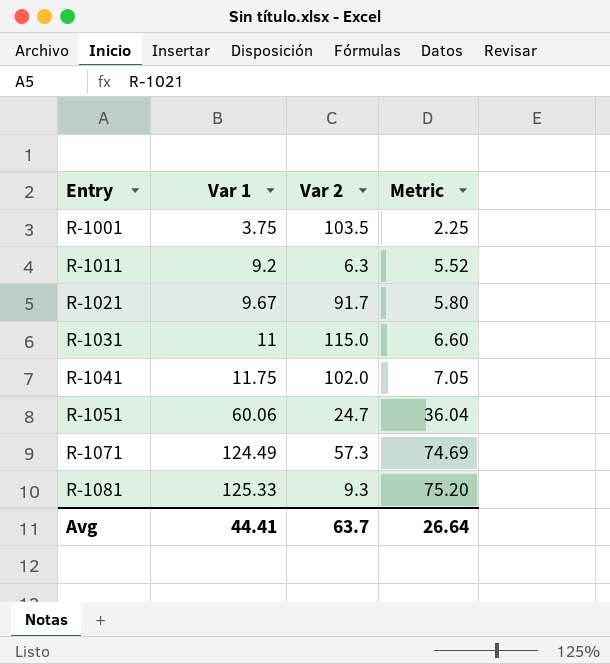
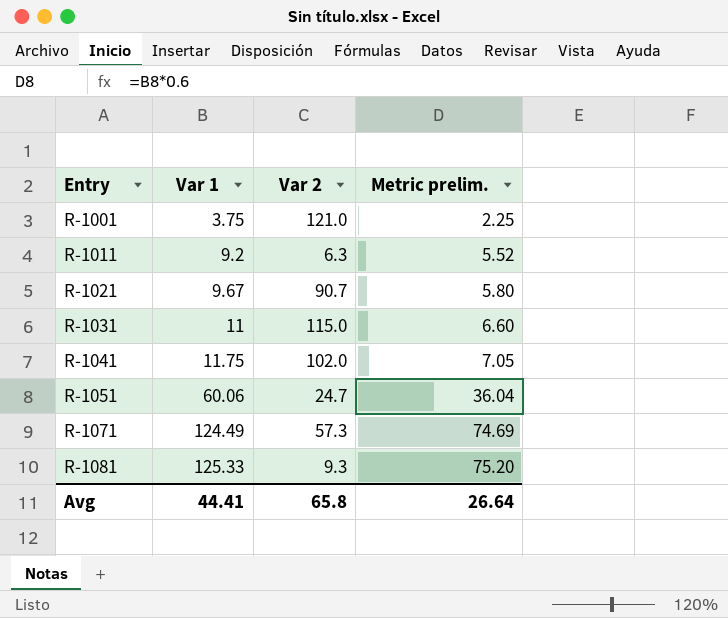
column name: Metric -> Metric prelim.
R-1001 | Var 2: 103.5 -> 121.0
R-1021 | Var 2: 91.7 -> 90.7
Avg | Var 2: 63.7 -> 65.8

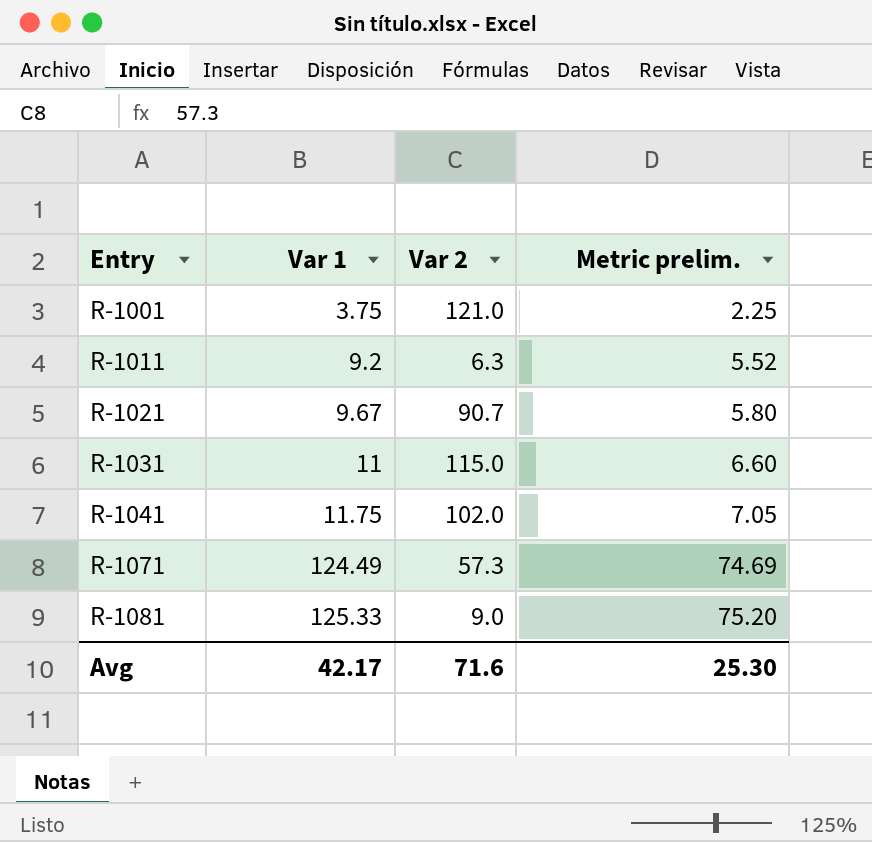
row R-1051: 60.06 | 24.7 | 36.04 -> none
R-1081 | Var 2: 9.3 -> 9.0
Avg | Var 1: 44.41 -> 42.17
Avg | Var 2: 65.8 -> 71.6
Avg | Metric prelim.: 26.64 -> 25.30

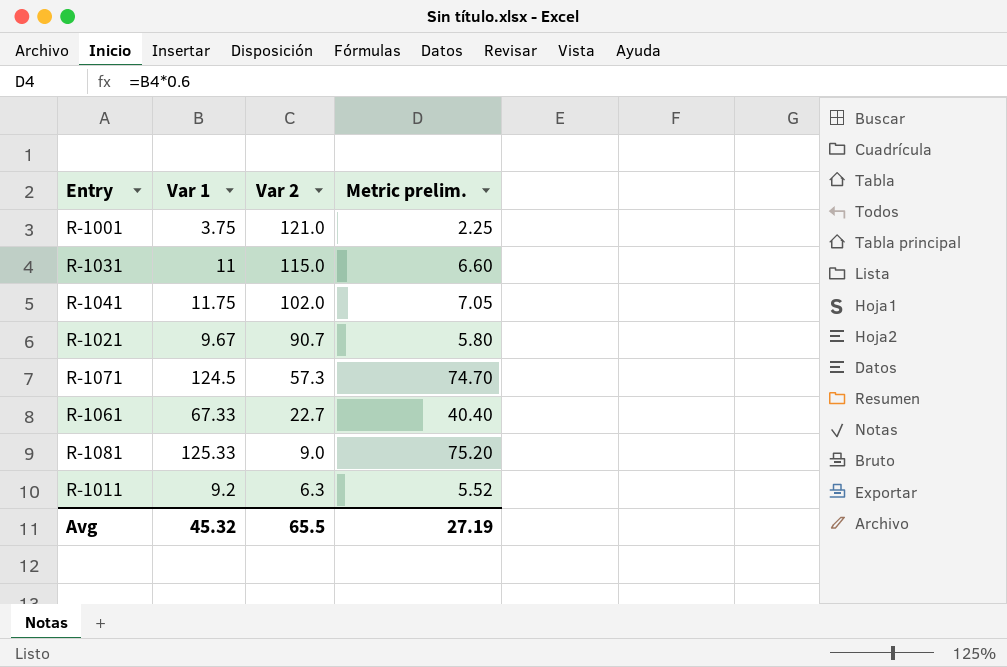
row order: Entry ascending -> Var 2 descending
R-1071 | Var 1: 124.49 -> 124.5
R-1071 | Metric prelim.: 74.69 -> 74.70
row R-1061: none -> 67.33 | 22.7 | 40.40
Avg | Var 1: 42.17 -> 45.32
Avg | Var 2: 71.6 -> 65.5
Avg | Metric prelim.: 25.30 -> 27.19

